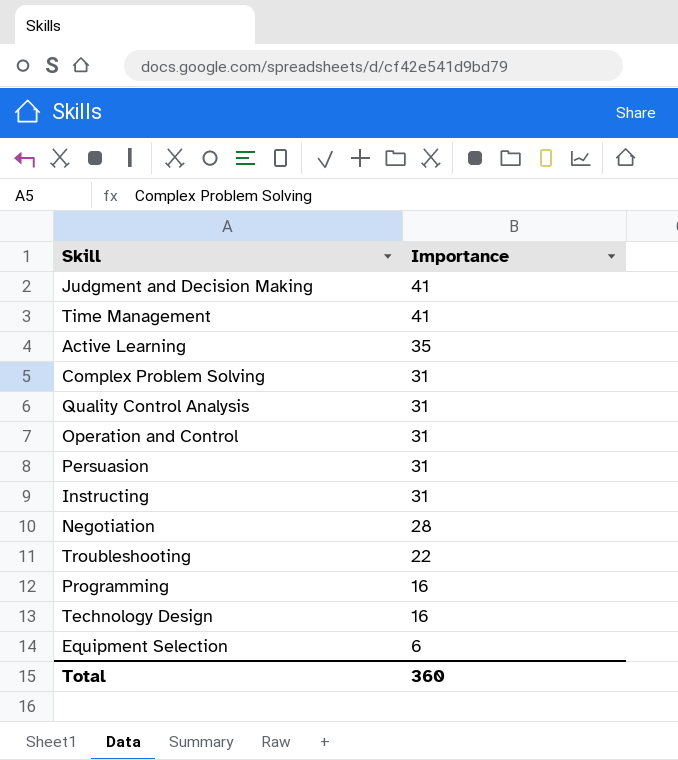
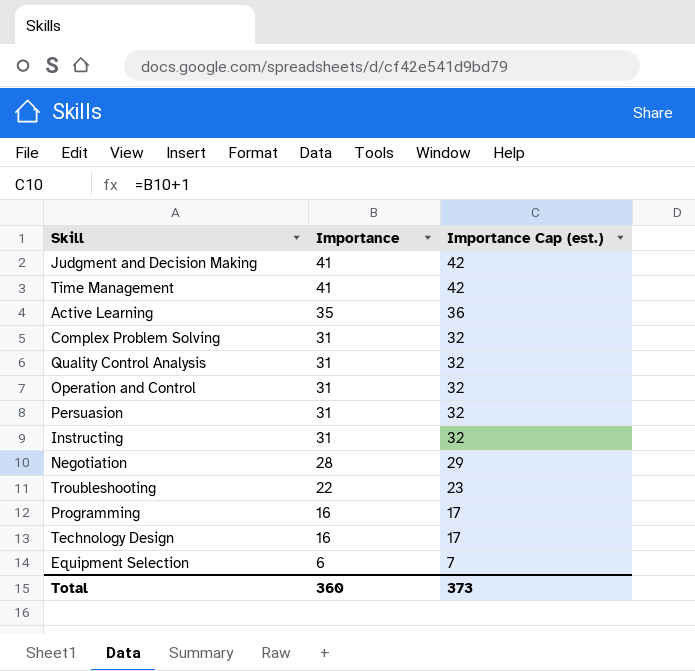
column Importance Cap (est.) | formula: none -> [Importance] + 1

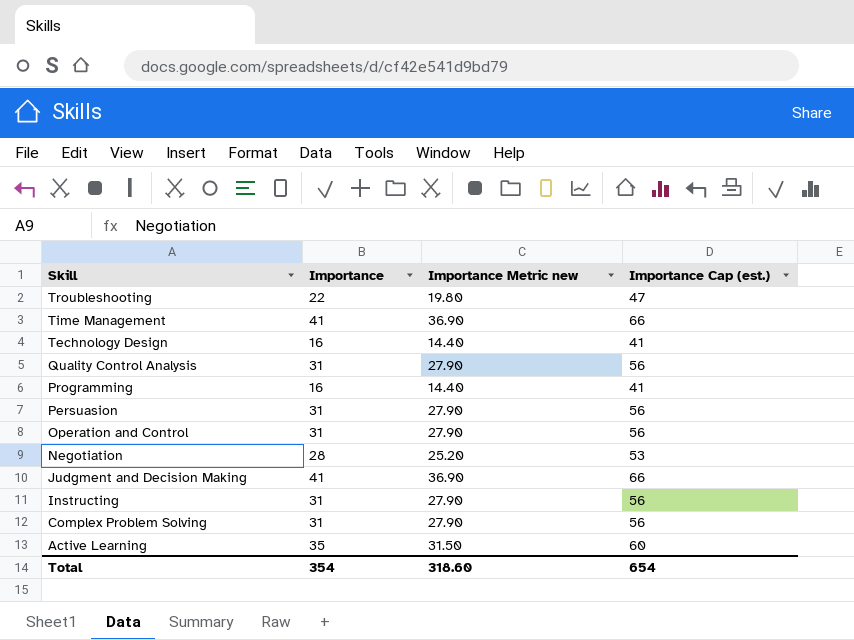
row order: Importance descending -> Skill descending
column Importance Metric new | formula: none -> [Importance] * 0.9
column Importance Cap (est.) | formula: [Importance] + 1 -> [Importance] + 25
row Equipment Selection: 6 | 7 -> none
Total | Importance: 360 -> 354
Total | Importance Cap (est.): 373 -> 654

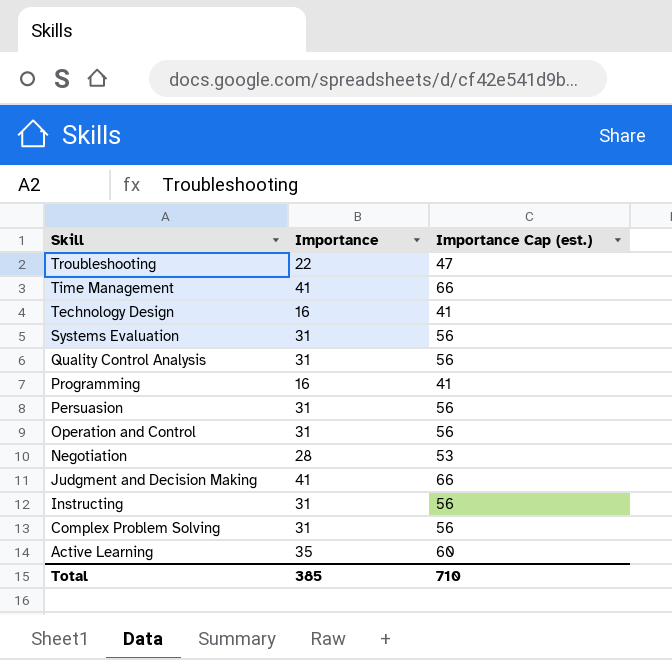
column Importance Metric new | formula: [Importance] * 0.9 -> none
row Systems Evaluation: none -> 31 | 56
Total | Importance: 354 -> 385
Total | Importance Cap (est.): 654 -> 710

